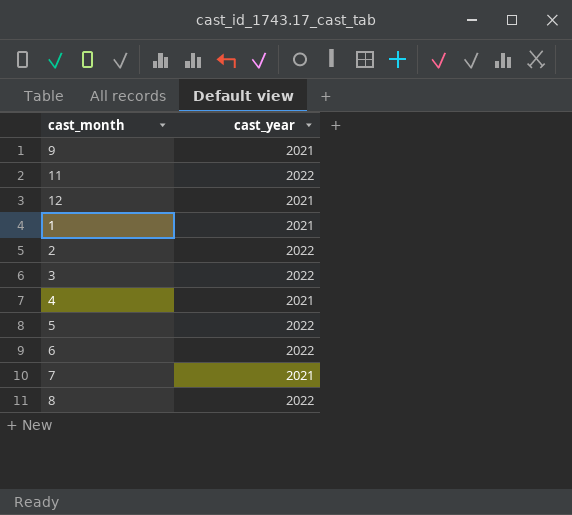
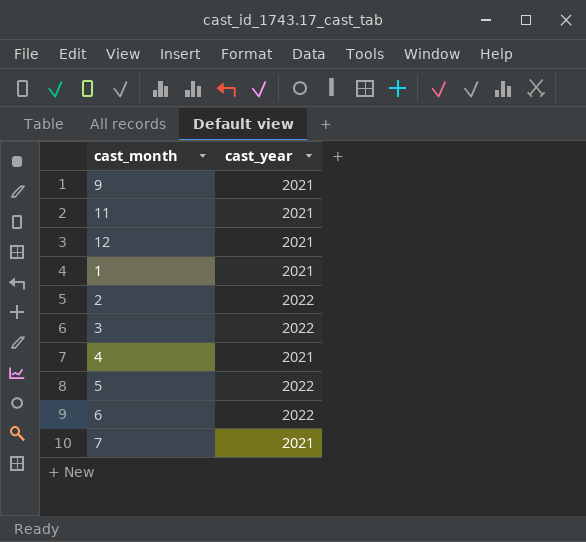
row 8: 2022 -> none
11 | cast_year: 2022 -> 2021

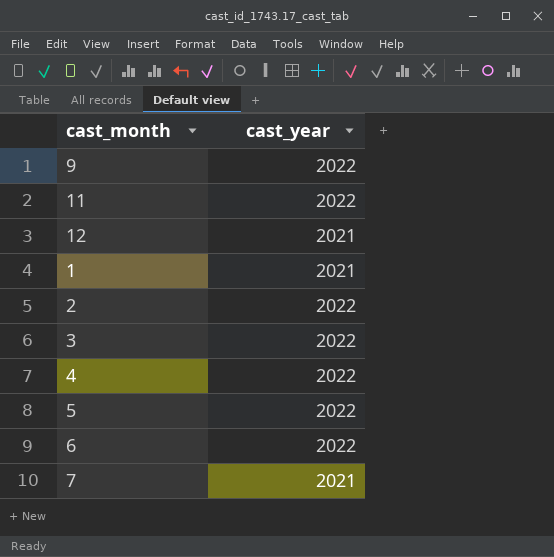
9 | cast_year: 2021 -> 2022
11 | cast_year: 2021 -> 2022
4 | cast_year: 2021 -> 2022

